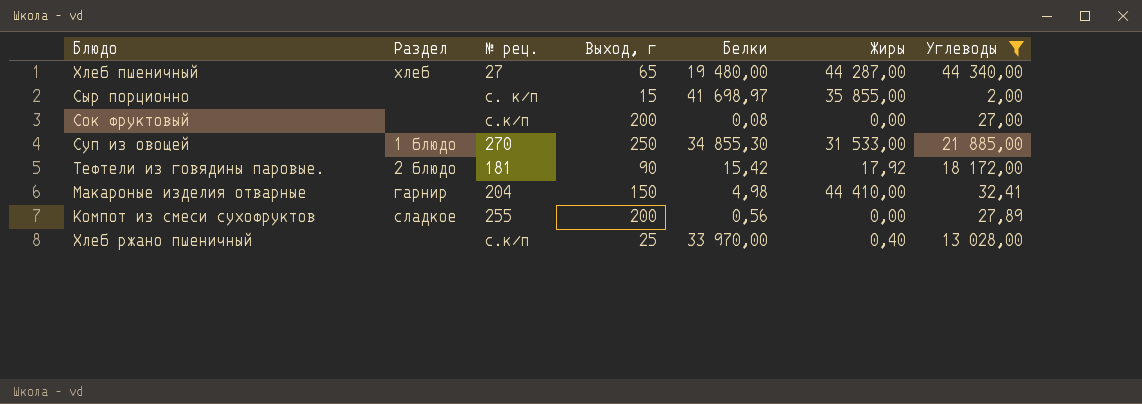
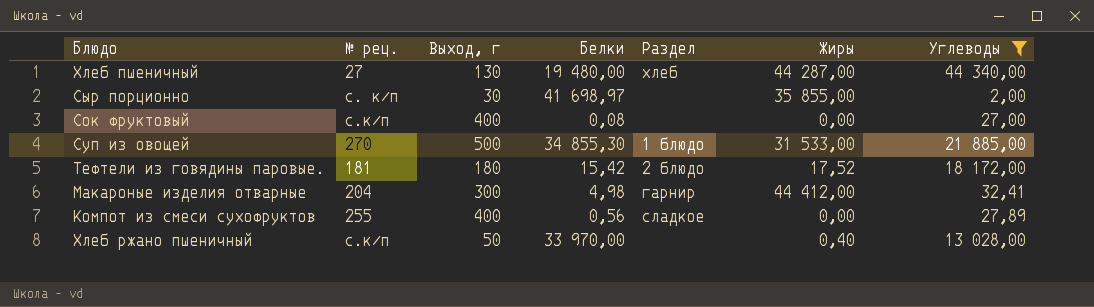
column Раздел | position: 2 -> 5
Хлеб пшеничный | Выход, г: 65 -> 130
Сыр порционно | Выход, г: 15 -> 30
Сок фруктовый | Выход, г: 200 -> 400
Суп из овощей | Выход, г: 250 -> 500
Тефтели из говядины паровые. | Выход, г: 90 -> 180
Тефтели из говядины паровые. | Жиры: 17,92 -> 17,52
Макароные изделия отварные | Выход, г: 150 -> 300
Макароные изделия отварные | Жиры: 44 410,00 -> 44 412,00
Компот из смеси сухофруктов | Выход, г: 200 -> 400
Хлеб ржано пшеничный | Выход, г: 25 -> 50

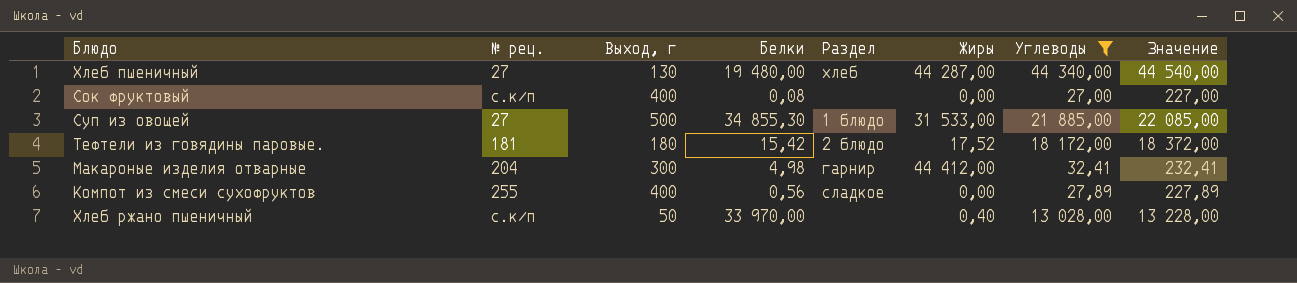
column Значение | formula: none -> [Углеводы] + 200
row Сыр порционно: с. к/п | 30 | 41 698,97 | none | 35 855,00 | 2,00 -> none
Суп из овощей | № рец.: 270 -> 27

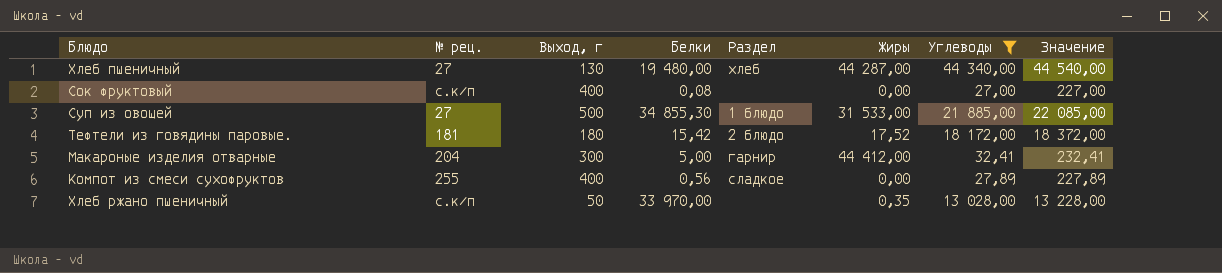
Макароные изделия отварные | Белки: 4,98 -> 5,00
Хлеб ржано пшеничный | Жиры: 0,40 -> 0,35

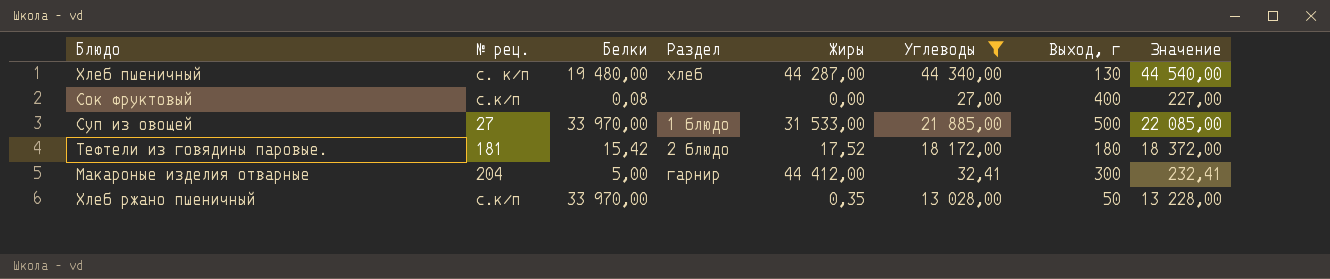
column Выход, г | position: 3 -> 7
row Компот из смеси сухофруктов: 255 | 400 | 0,56 | сладкое | 0,00 | 27,89 | 227,89 -> none
Хлеб пшеничный | № рец.: 27 -> с. к/п
Суп из овощей | Белки: 34 855,30 -> 33 970,00

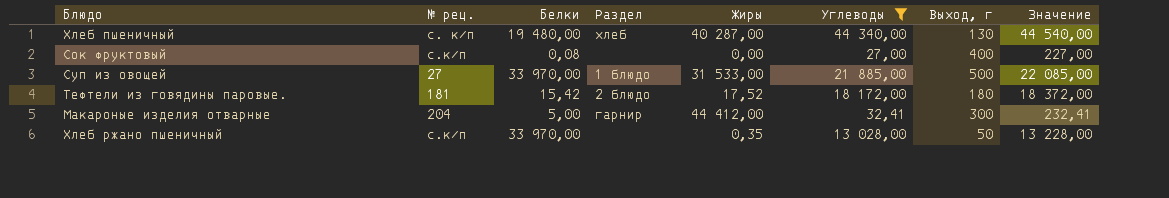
Хлеб пшеничный | Жиры: 44 287,00 -> 40 287,00

